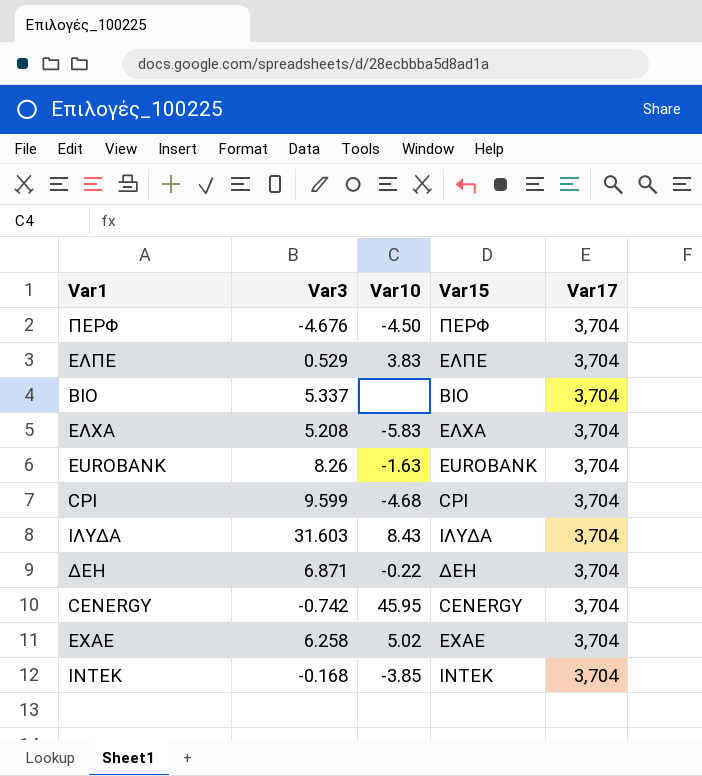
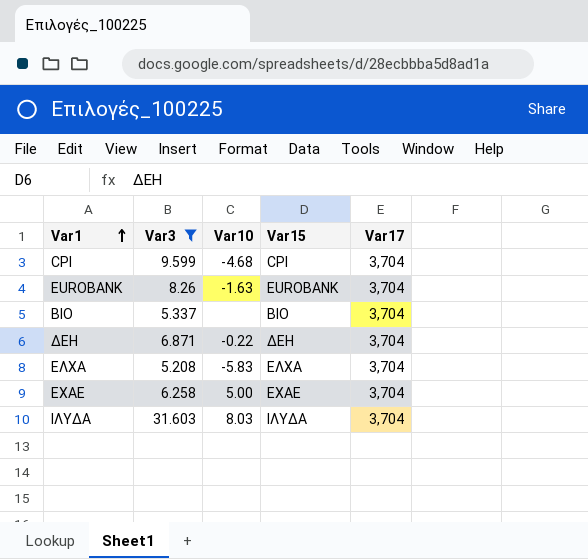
filter: none -> Var3 >= 5.208
row order: none -> Var1 ascending
ΕΧΑΕ | Var10: 5.02 -> 5.00
ΙΛΥΔΑ | Var10: 8.43 -> 8.03

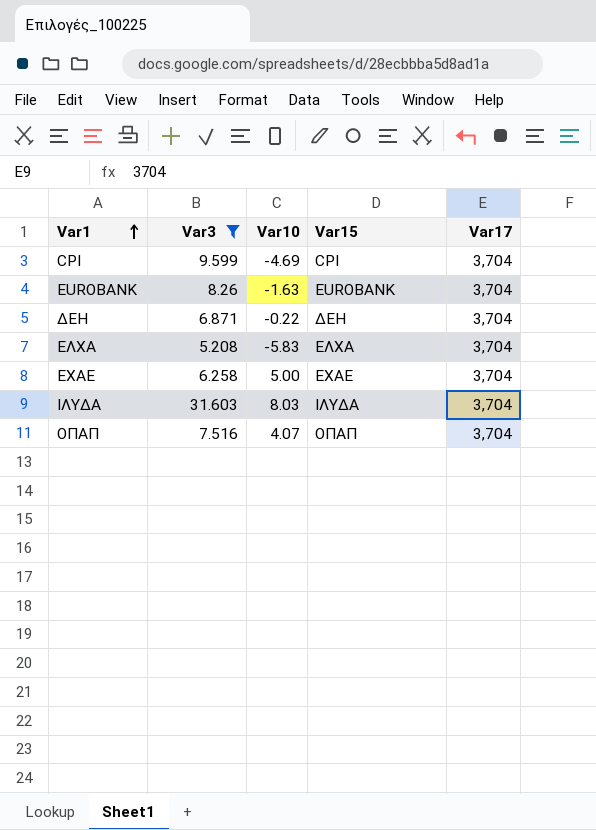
row ΒΙΟ: 5.337 | none | ΒΙΟ | 3,704 -> none
CPI | Var10: -4.68 -> -4.69
row ΟΠΑΠ: none -> 7.516 | 4.07 | ΟΠΑΠ | 3,704

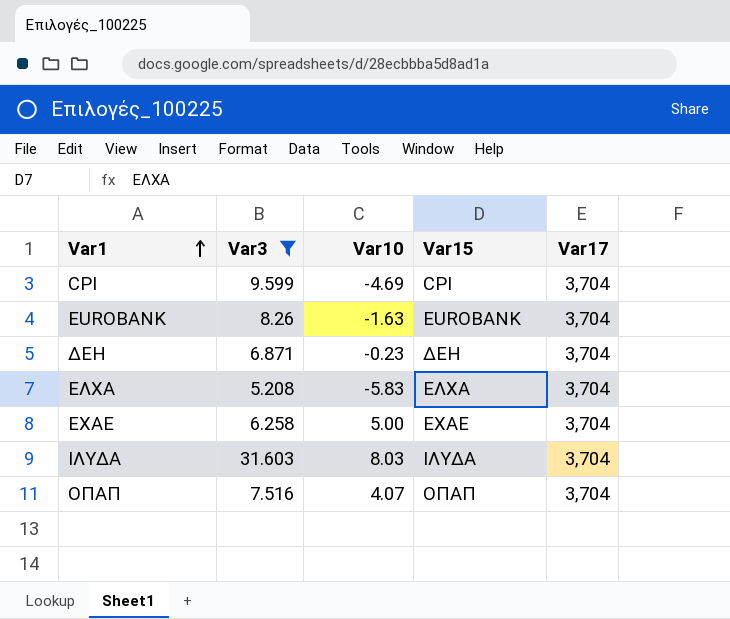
ΔΕΗ | Var10: -0.22 -> -0.23

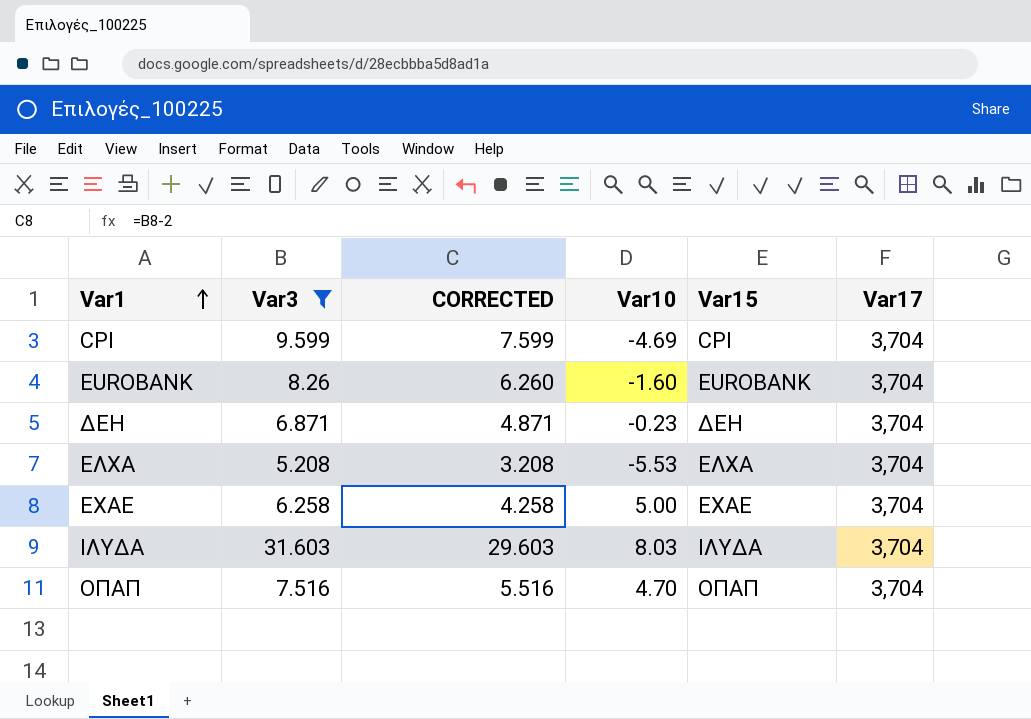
column CORRECTED | formula: none -> [Var3] - 2
EUROBANK | Var10: -1.63 -> -1.60
ΕΛΧΑ | Var10: -5.83 -> -5.53
ΟΠΑΠ | Var10: 4.07 -> 4.70

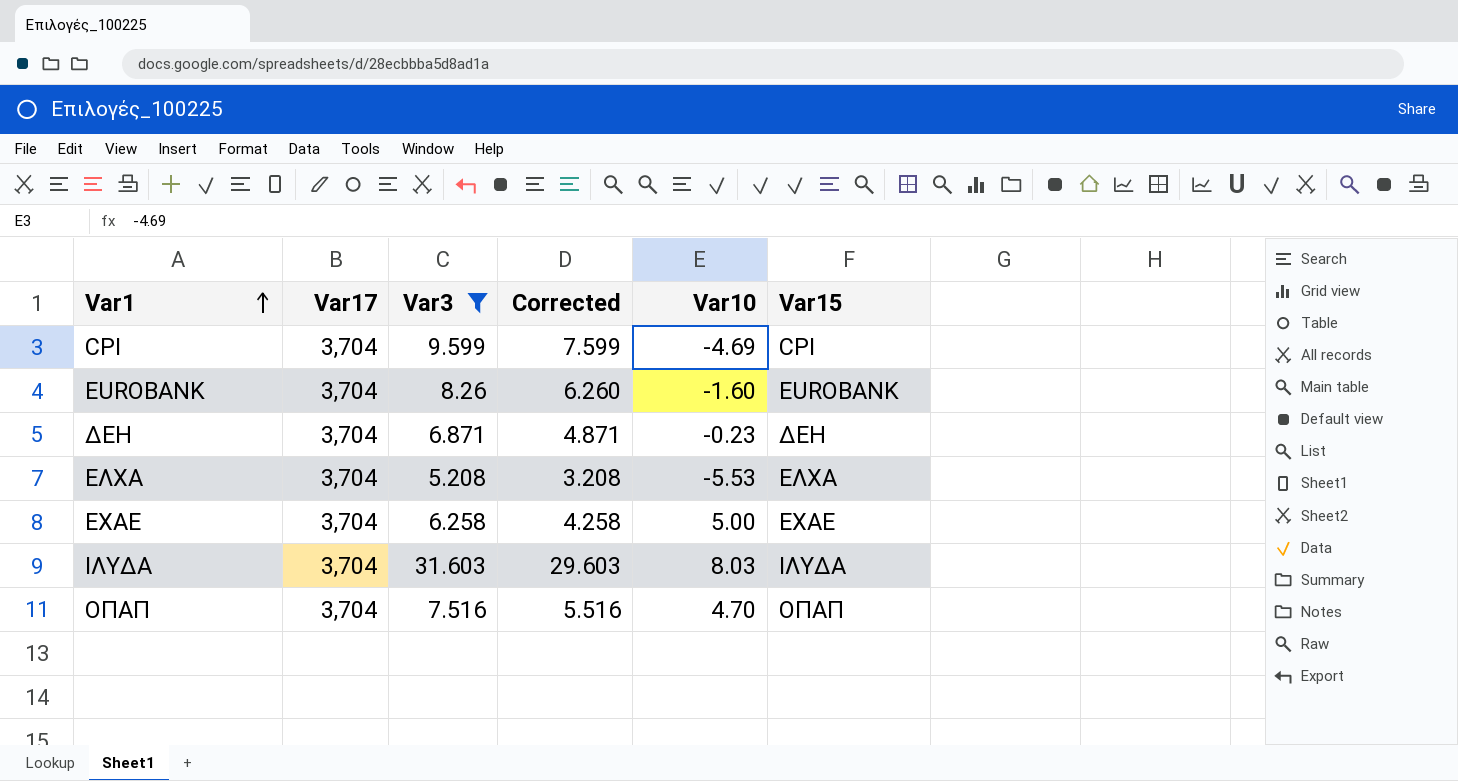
column Var17 | position: 6 -> 2
column name: CORRECTED -> Corrected

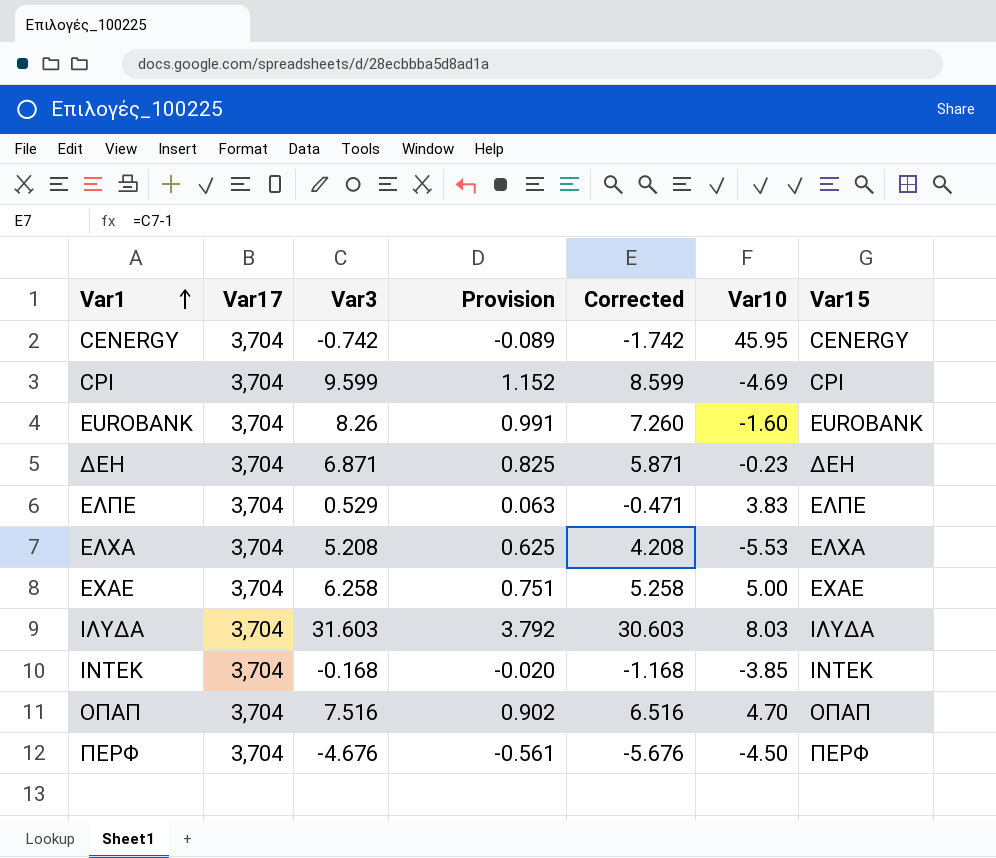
filter: Var3 >= 5.208 -> none
column Provision | formula: none -> [Var3] * 0.12
column Corrected | formula: [Var3] - 2 -> [Var3] - 1

